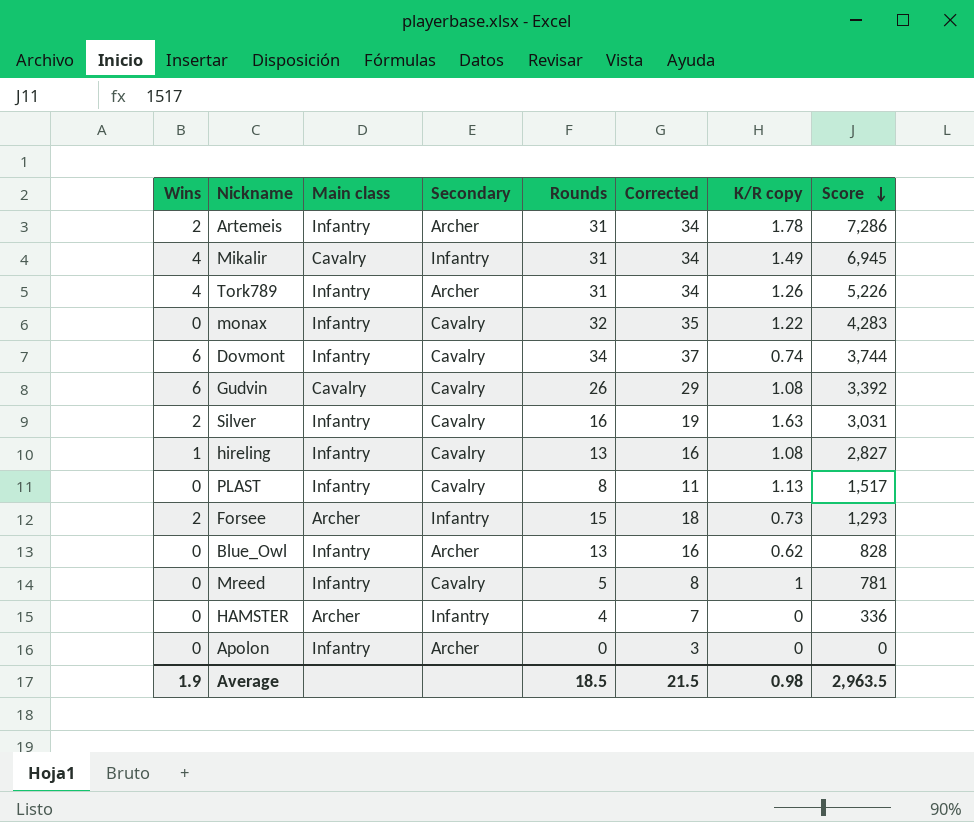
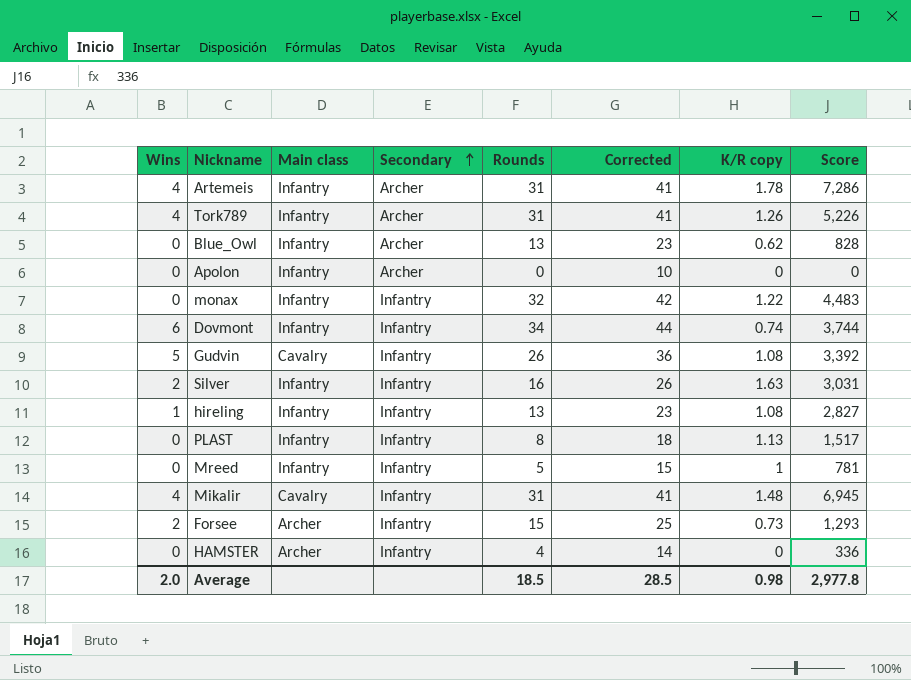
row order: Score descending -> Secondary ascending
column Corrected | formula: [Rounds] + 3 -> [Rounds] + 10
Artemeis | Wins: 2 -> 4
monax | Secondary: Cavalry -> Infantry
monax | Score: 4,283 -> 4,483
Dovmont | Secondary: Cavalry -> Infantry
Gudvin | Wins: 6 -> 5
Gudvin | Secondary: Cavalry -> Infantry
Silver | Secondary: Cavalry -> Infantry
hireling | Secondary: Cavalry -> Infantry
PLAST | Secondary: Cavalry -> Infantry
Mreed | Secondary: Cavalry -> Infantry
Mikalir | K/R copy: 1.49 -> 1.48
Average | Wins: 1.9 -> 2.0
Average | Corrected: 21.5 -> 28.5
Average | Score: 2,963.5 -> 2,977.8

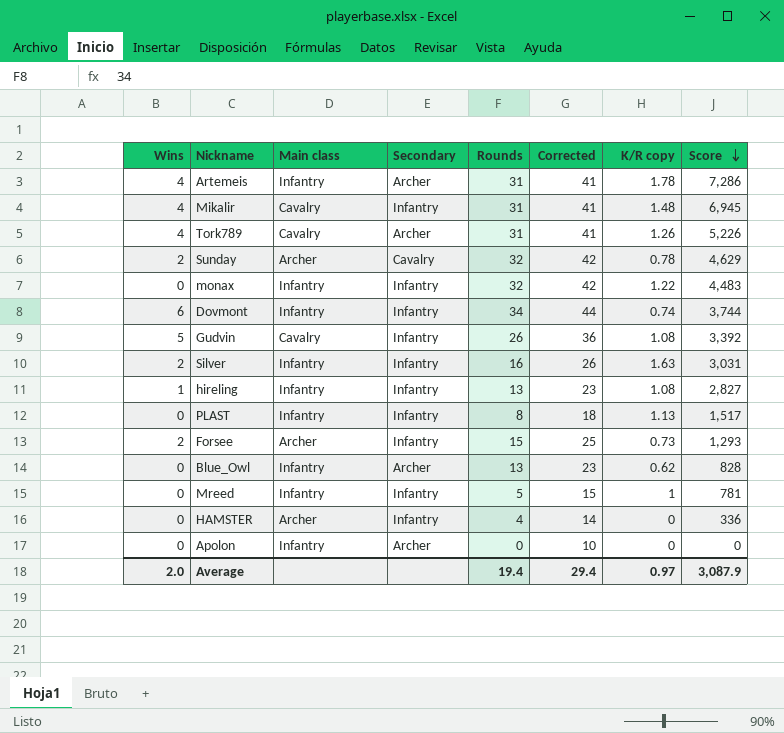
row order: Secondary ascending -> Score descending
Tork789 | Main class: Infantry -> Cavalry
row Sunday: none -> 2 | Archer | Cavalry | 32 | 42 | 0.78 | 4,629
Average | Rounds: 18.5 -> 19.4
Average | Corrected: 28.5 -> 29.4
Average | K/R copy: 0.98 -> 0.97
Average | Score: 2,977.8 -> 3,087.9

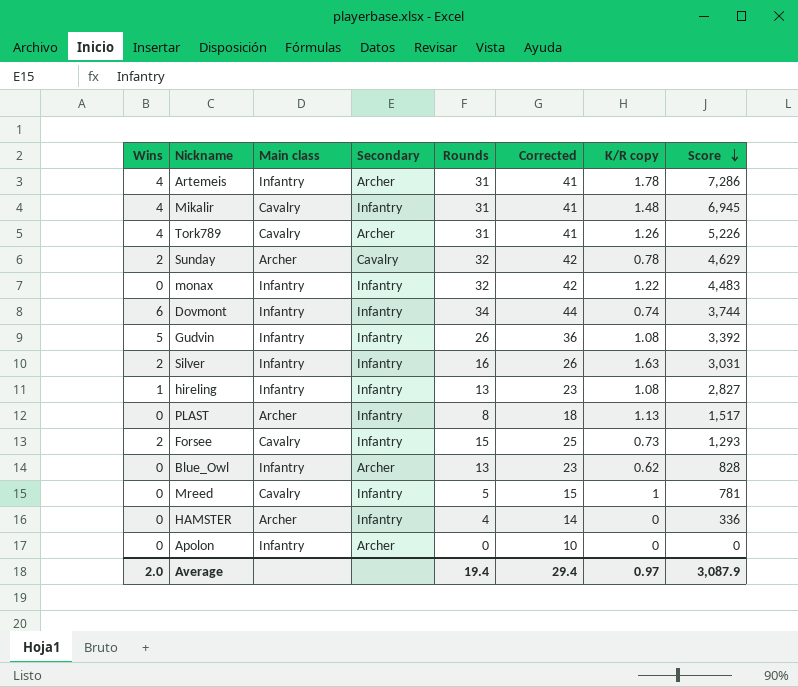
Gudvin | Main class: Cavalry -> Infantry
PLAST | Main class: Infantry -> Archer
Forsee | Main class: Archer -> Cavalry
Mreed | Main class: Infantry -> Cavalry

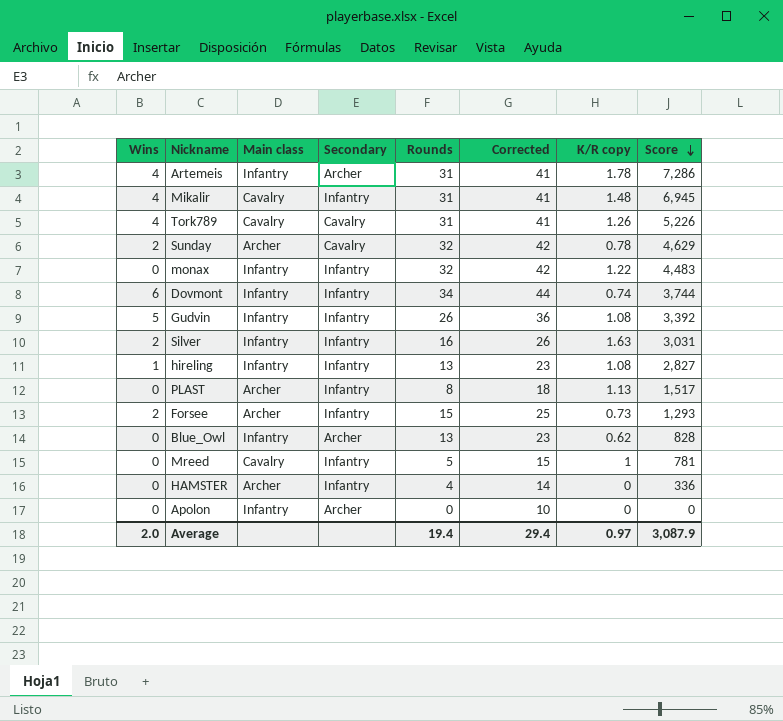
Tork789 | Secondary: Archer -> Cavalry
Forsee | Main class: Cavalry -> Archer

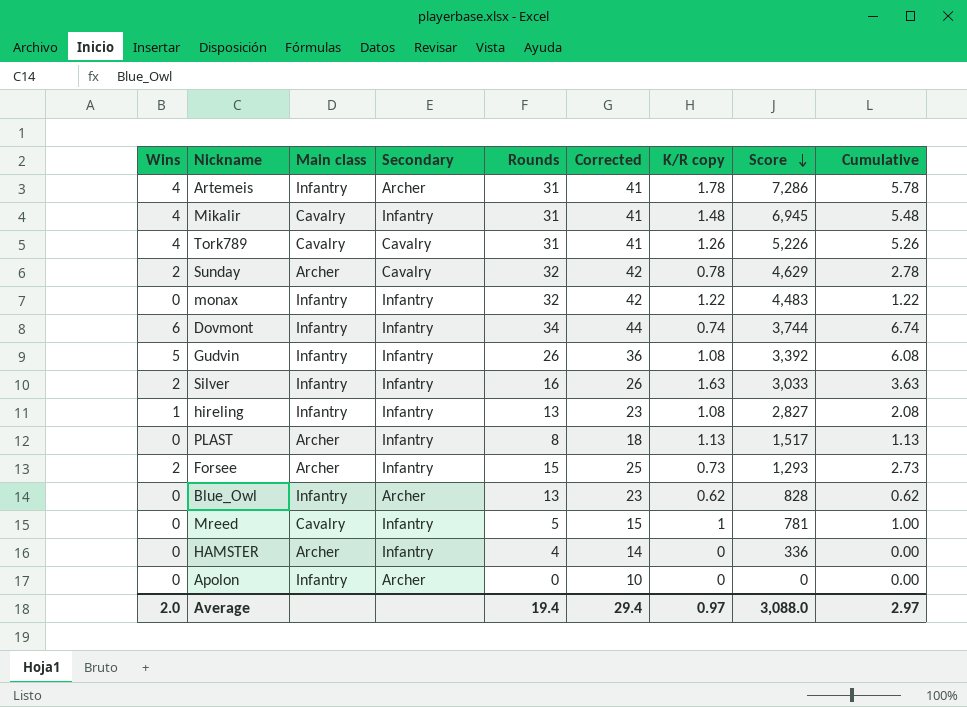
column Cumulative | formula: none -> [Wins] + [K/R copy]
Silver | Score: 3,031 -> 3,033
Average | Score: 3,087.9 -> 3,088.0

